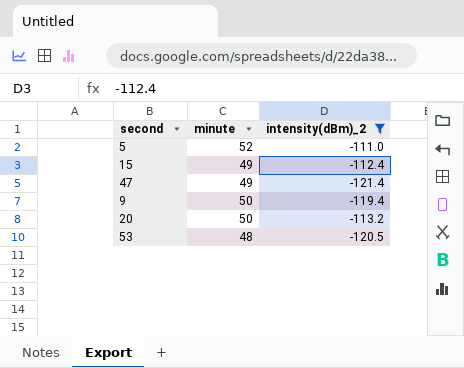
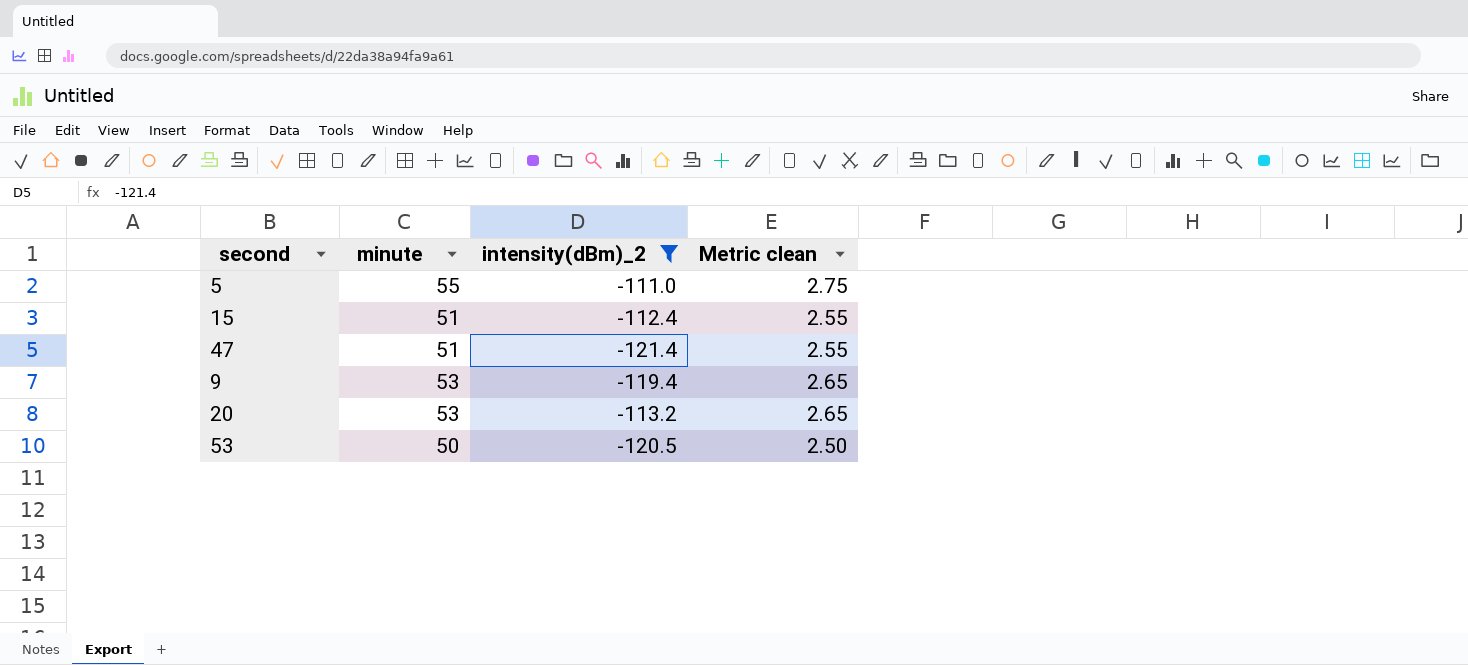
column Metric clean | formula: none -> [minute] * 0.05
5 | minute: 52 -> 55
15 | minute: 49 -> 51
47 | minute: 49 -> 51
9 | minute: 50 -> 53
20 | minute: 50 -> 53
53 | minute: 48 -> 50

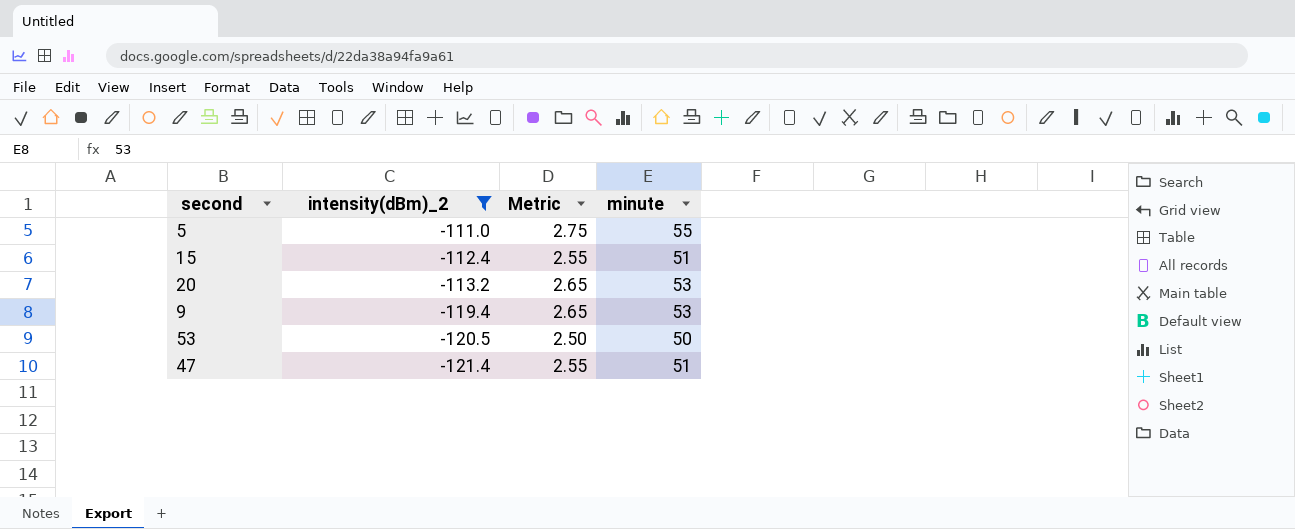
row order: none -> intensity(dBm)_2 descending
column name: Metric clean -> Metric
column minute | position: 2 -> 4

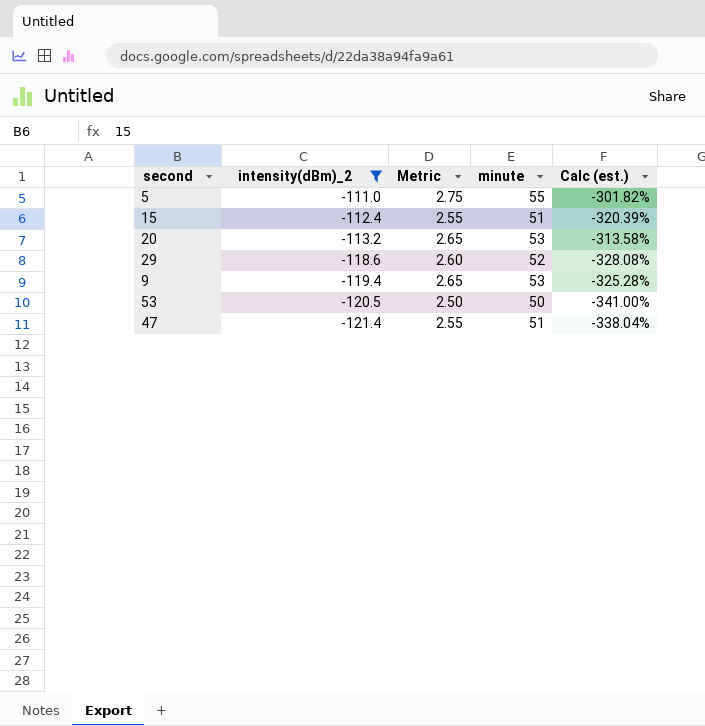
column Calc (est.) | formula: none -> ([intensity(dBm)_2] - [minute]) / [minute]
row 29: none -> -118.6 | 2.60 | 52 | -328.08%

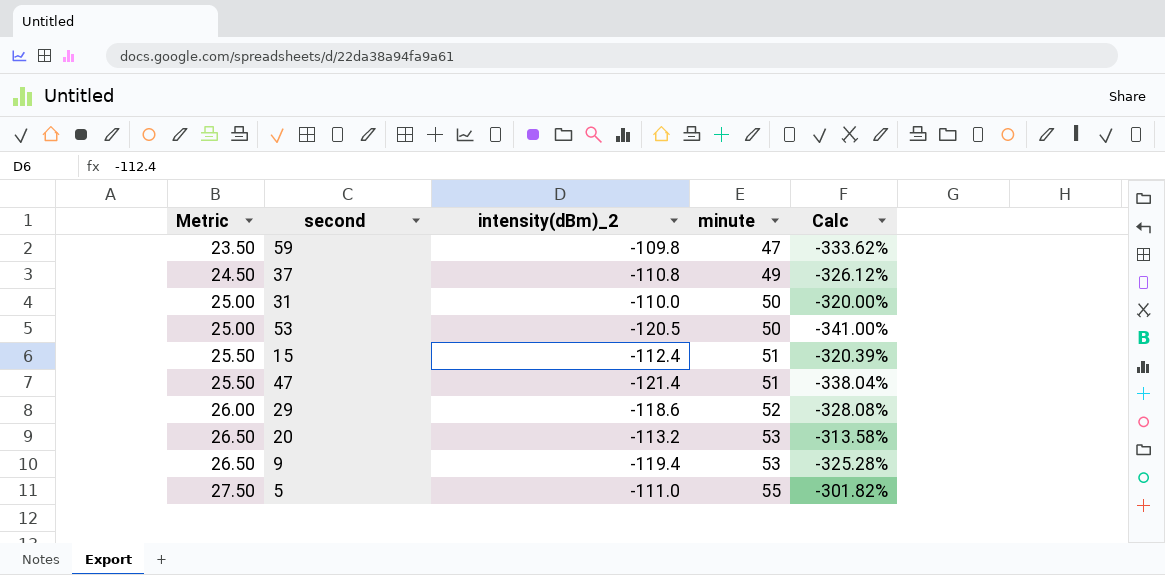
filter: intensity(dBm)_2 <= -111.0 -> none
row order: intensity(dBm)_2 descending -> Metric ascending
column Metric | formula: [minute] * 0.05 -> [minute] * 0.5
column Metric | position: 3 -> 1
column name: Calc (est.) -> Calc

